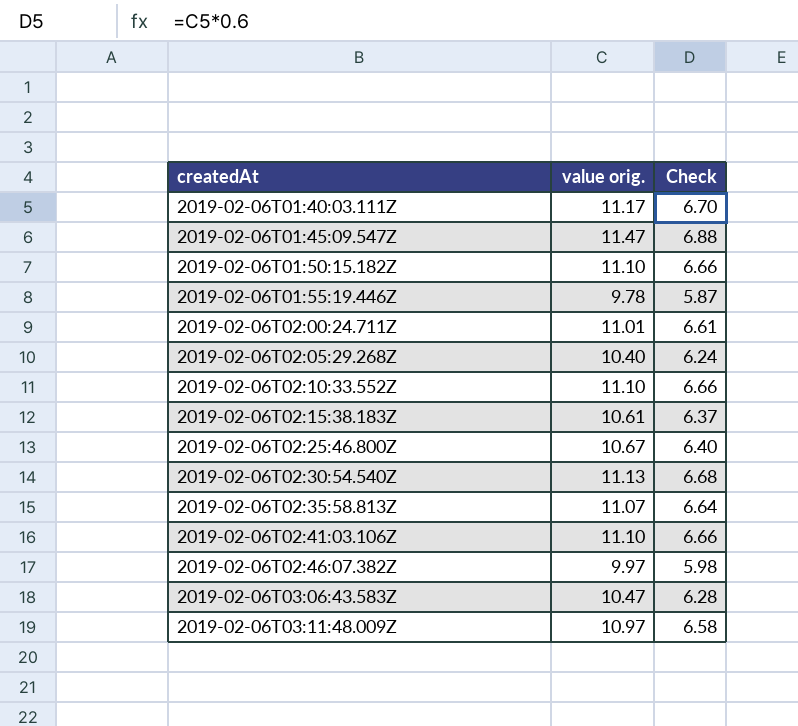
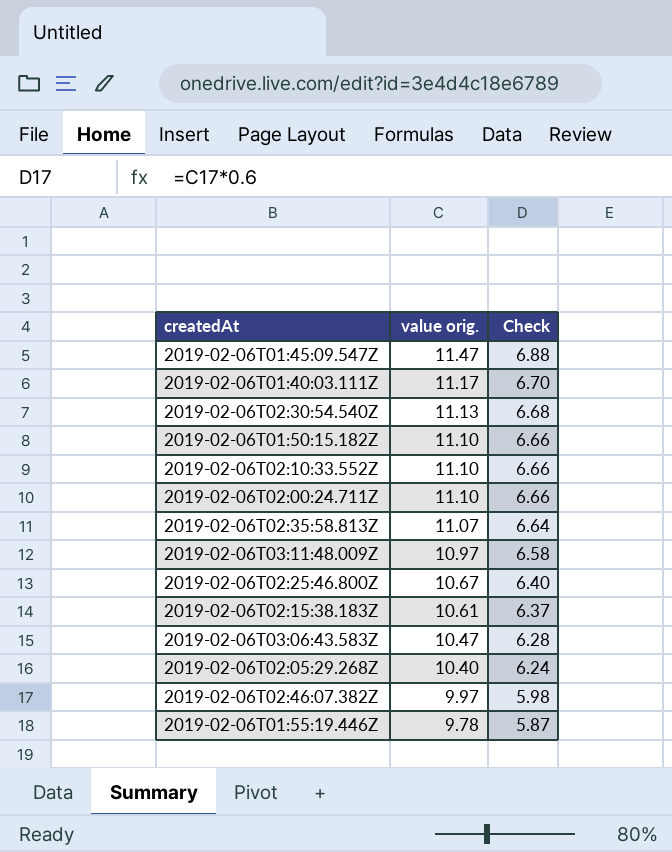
row order: createdAt ascending -> value orig. descending
row 2019-02-06T02:41:03.106Z: 11.10 | 6.66 -> none
2019-02-06T02:00:24.711Z | value orig.: 11.01 -> 11.10
2019-02-06T02:00:24.711Z | Check: 6.61 -> 6.66

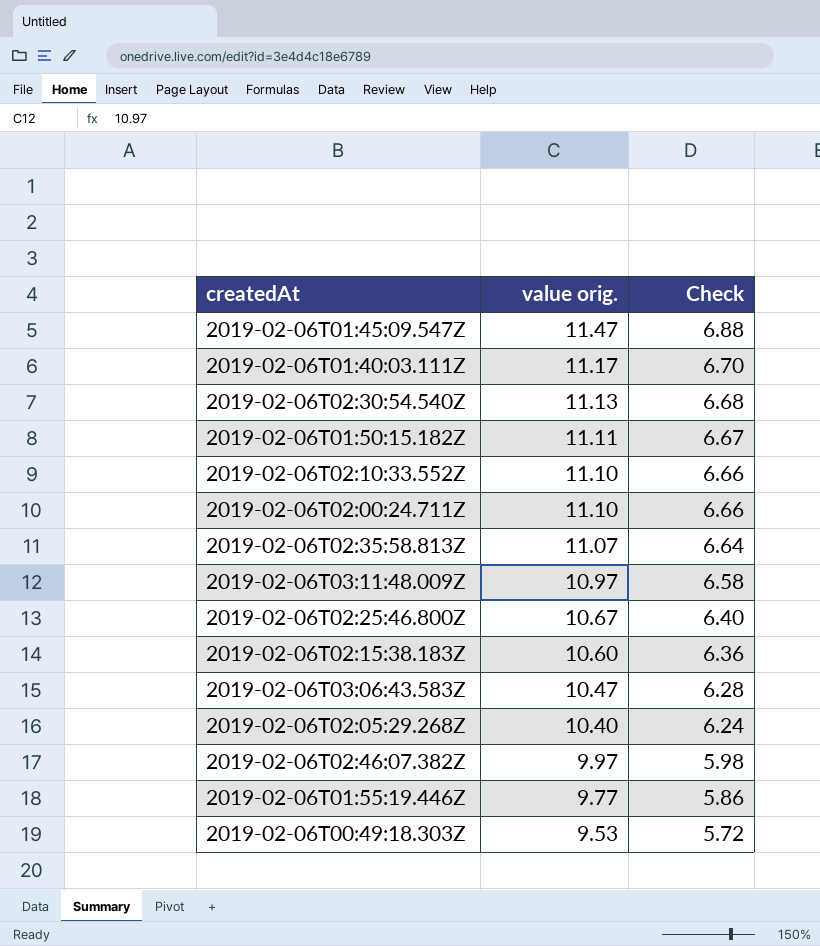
2019-02-06T01:50:15.182Z | value orig.: 11.10 -> 11.11
2019-02-06T01:50:15.182Z | Check: 6.66 -> 6.67
2019-02-06T02:15:38.183Z | value orig.: 10.61 -> 10.60
2019-02-06T02:15:38.183Z | Check: 6.37 -> 6.36
2019-02-06T01:55:19.446Z | value orig.: 9.78 -> 9.77
2019-02-06T01:55:19.446Z | Check: 5.87 -> 5.86
row 2019-02-06T00:49:18.303Z: none -> 9.53 | 5.72

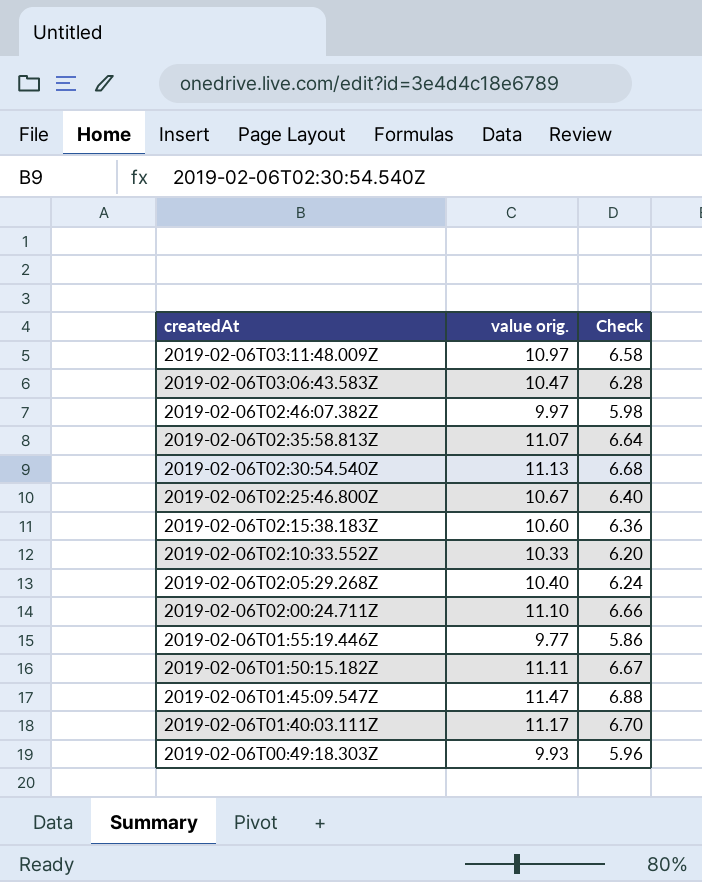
row order: value orig. descending -> createdAt descending
2019-02-06T02:10:33.552Z | value orig.: 11.10 -> 10.33
2019-02-06T02:10:33.552Z | Check: 6.66 -> 6.20
2019-02-06T00:49:18.303Z | value orig.: 9.53 -> 9.93
2019-02-06T00:49:18.303Z | Check: 5.72 -> 5.96

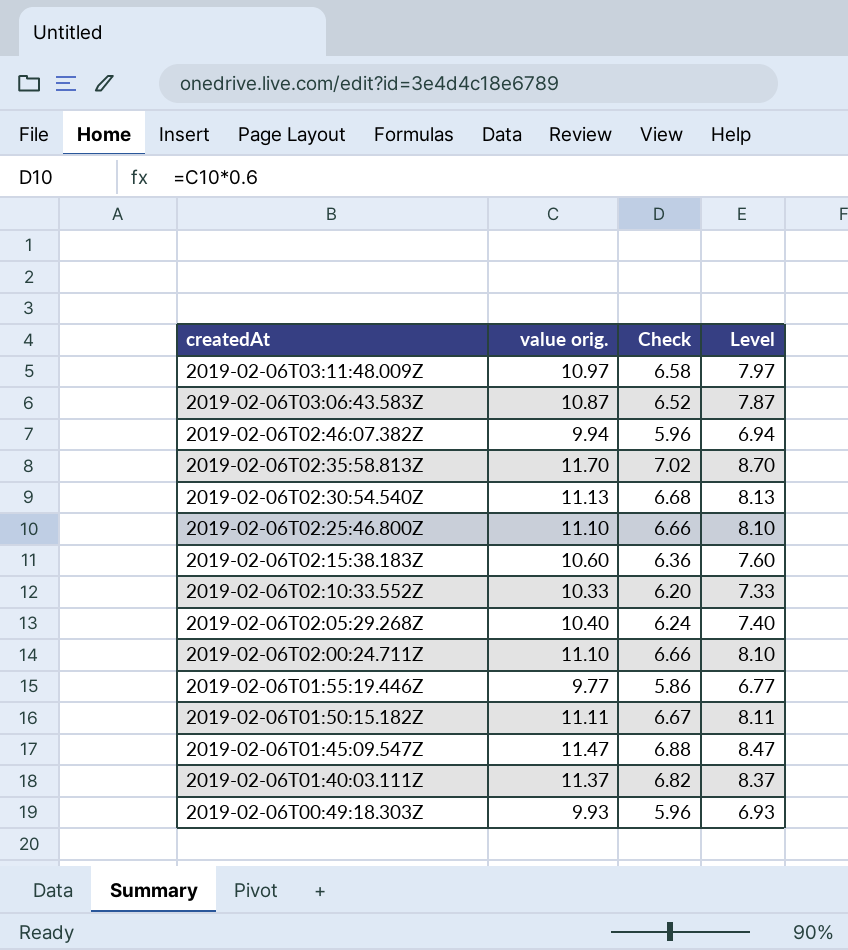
column Level | formula: none -> [value orig.] - 3
2019-02-06T03:06:43.583Z | value orig.: 10.47 -> 10.87
2019-02-06T03:06:43.583Z | Check: 6.28 -> 6.52
2019-02-06T02:46:07.382Z | value orig.: 9.97 -> 9.94
2019-02-06T02:46:07.382Z | Check: 5.98 -> 5.96
2019-02-06T02:35:58.813Z | value orig.: 11.07 -> 11.70
2019-02-06T02:35:58.813Z | Check: 6.64 -> 7.02
2019-02-06T02:25:46.800Z | value orig.: 10.67 -> 11.10
2019-02-06T02:25:46.800Z | Check: 6.40 -> 6.66
2019-02-06T01:40:03.111Z | value orig.: 11.17 -> 11.37
2019-02-06T01:40:03.111Z | Check: 6.70 -> 6.82

